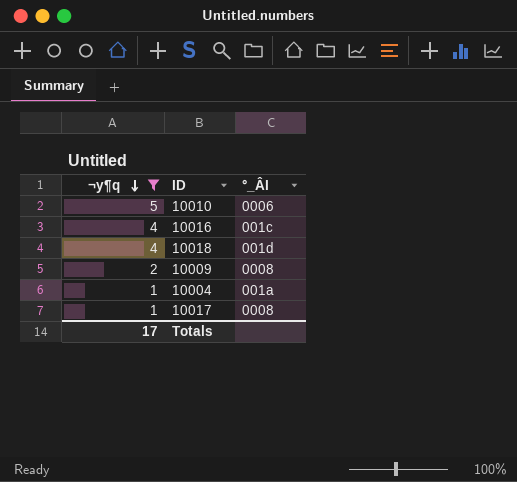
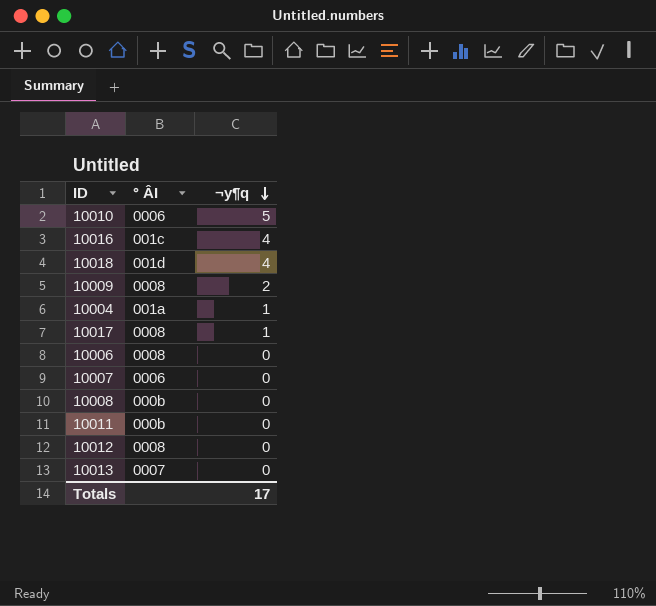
filter: ¬y¶q != 0 -> none
column name: °_ÂI -> ° ÂI
column ¬y¶q | position: 1 -> 3

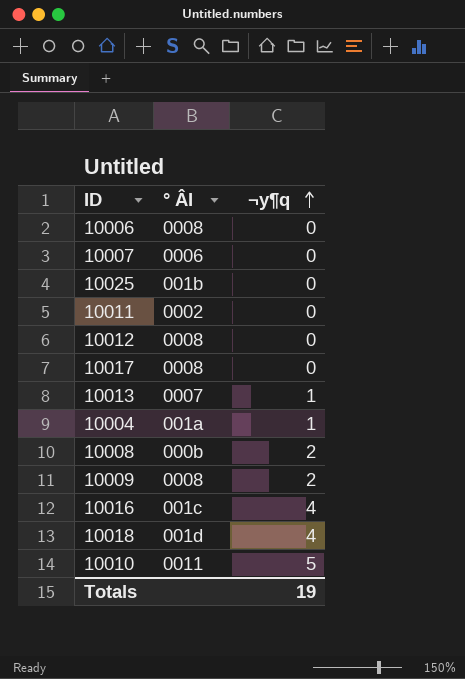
row order: ¬y¶q descending -> ¬y¶q ascending
row 10025: none -> 001b | 0
10011 | ° ÂI: 000b -> 0002
10017 | ¬y¶q: 1 -> 0
10013 | ¬y¶q: 0 -> 1
10008 | ¬y¶q: 0 -> 2
10010 | ° ÂI: 0006 -> 0011
Totals | ¬y¶q: 17 -> 19

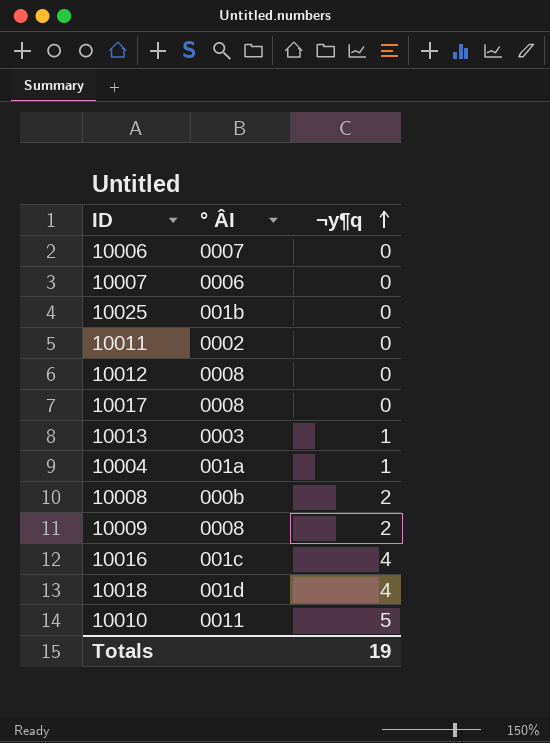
10006 | ° ÂI: 0008 -> 0007
10013 | ° ÂI: 0007 -> 0003

